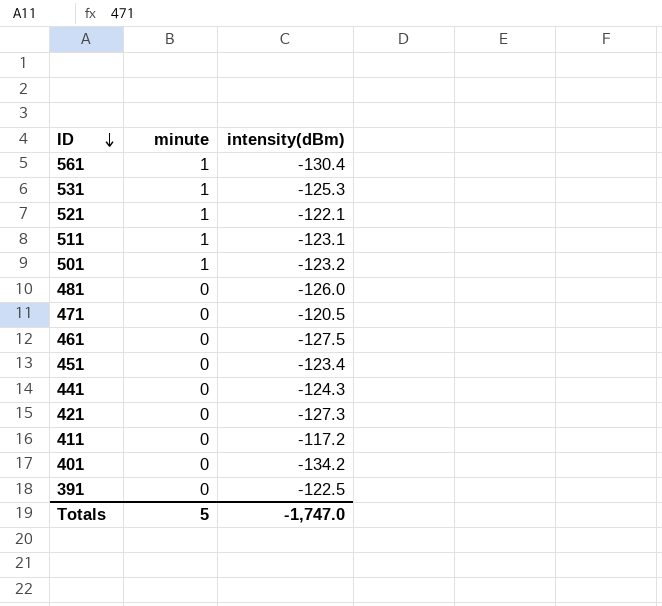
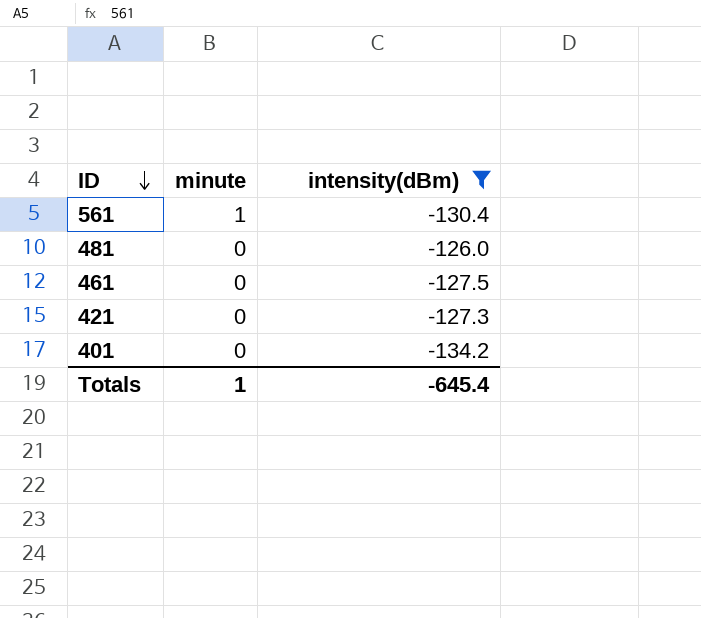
filter: none -> intensity(dBm) <= -126.0
Totals | minute: 5 -> 1
Totals | intensity(dBm): -1,747.0 -> -645.4

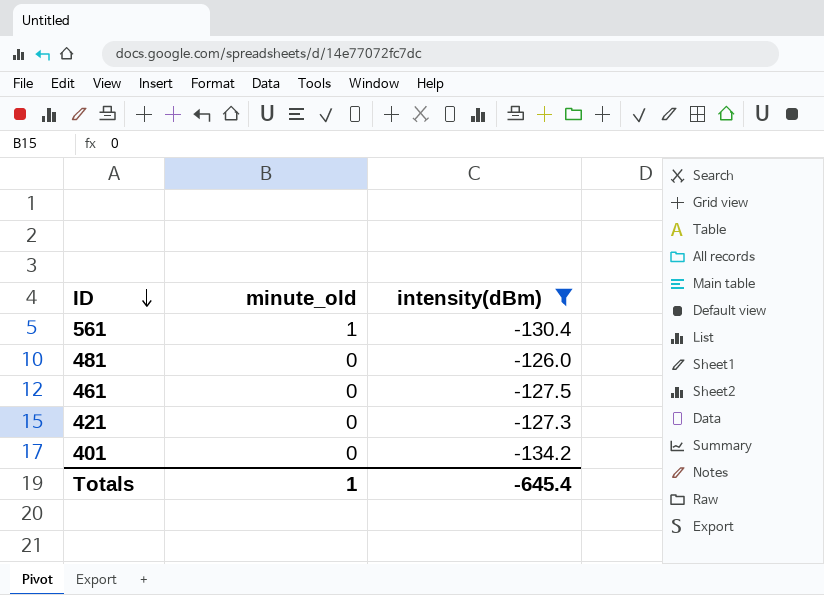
column name: minute -> minute_old

